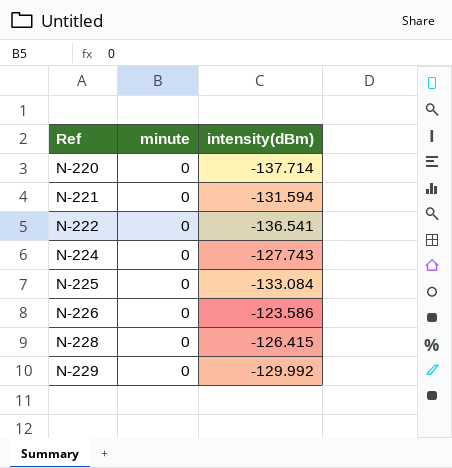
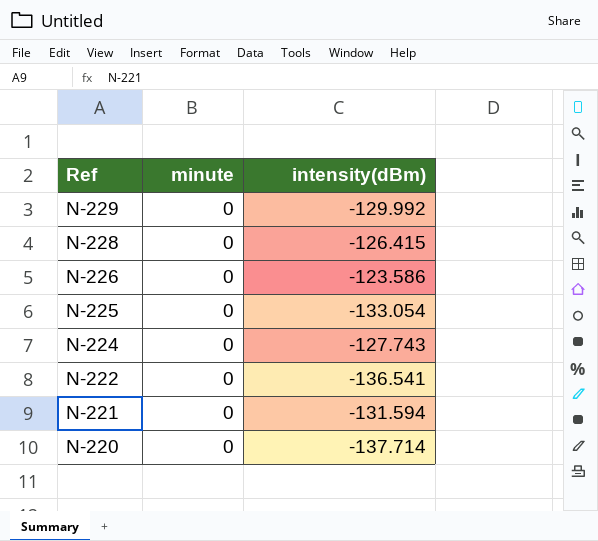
row order: Ref ascending -> Ref descending
N-225 | intensity(dBm): -133.084 -> -133.054

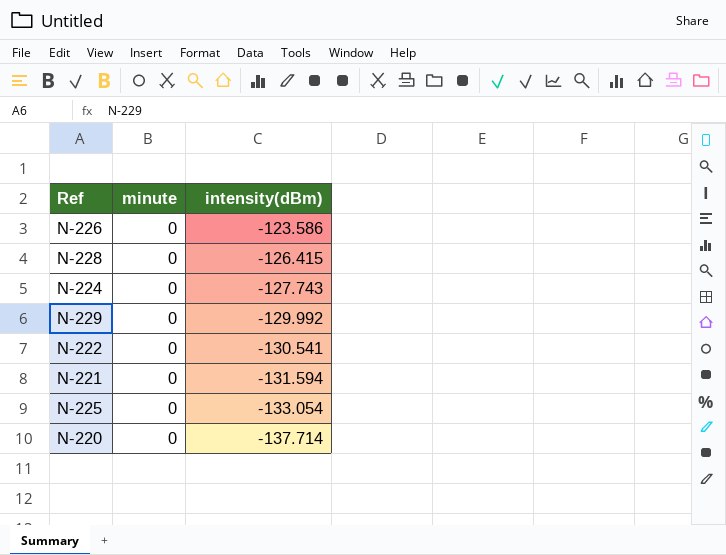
row order: Ref descending -> intensity(dBm) descending
N-222 | intensity(dBm): -136.541 -> -130.541

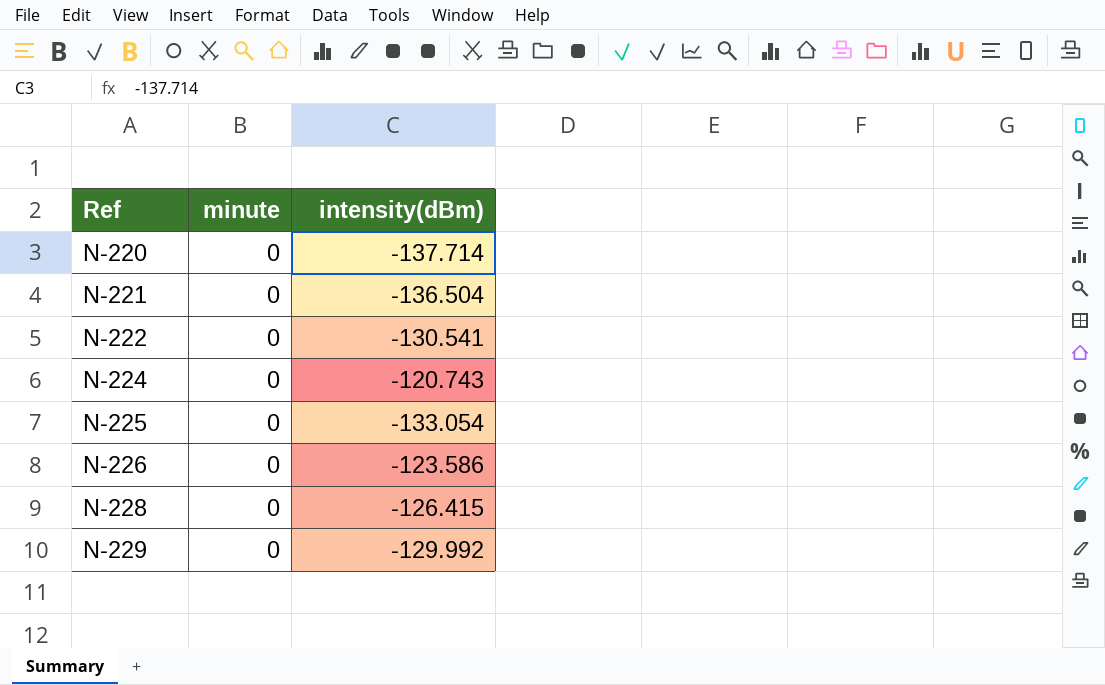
row order: intensity(dBm) descending -> Ref ascending
N-221 | intensity(dBm): -131.594 -> -136.504
N-224 | intensity(dBm): -127.743 -> -120.743

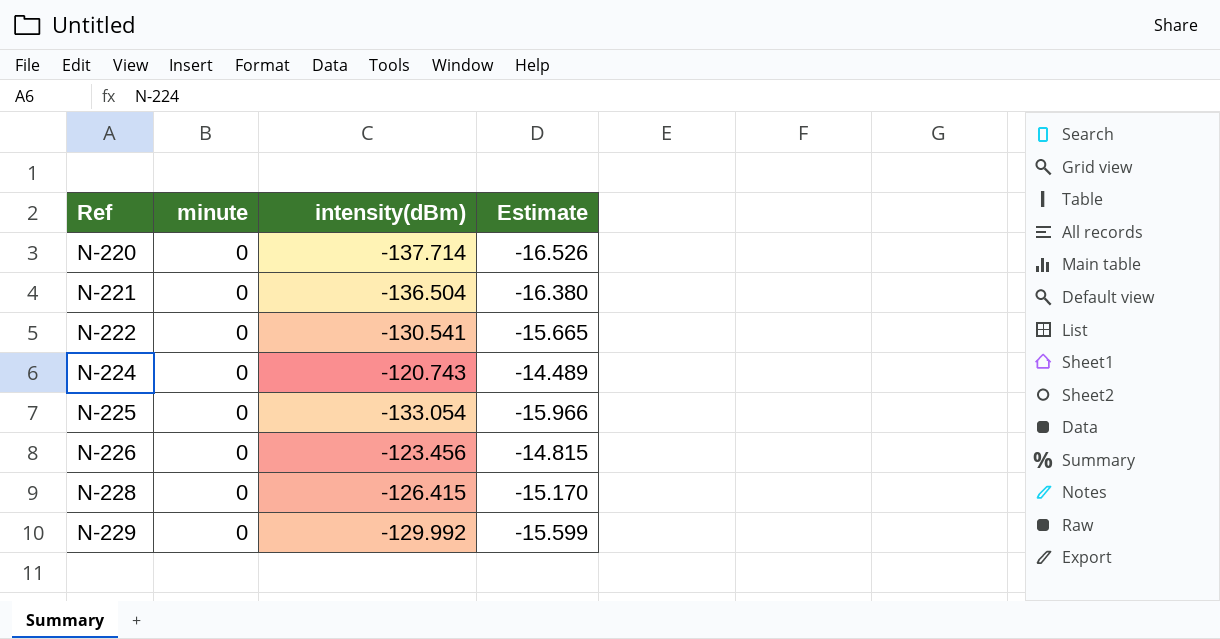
column Estimate | formula: none -> [intensity(dBm)] * 0.12
N-226 | intensity(dBm): -123.586 -> -123.456

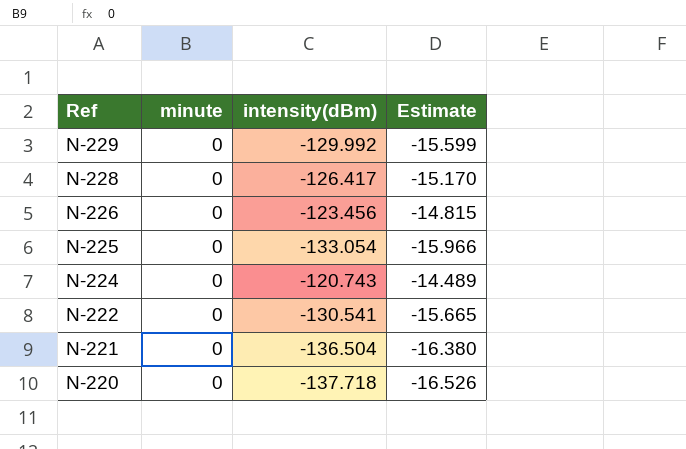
row order: Ref ascending -> Ref descending
N-228 | intensity(dBm): -126.415 -> -126.417
N-220 | intensity(dBm): -137.714 -> -137.718

